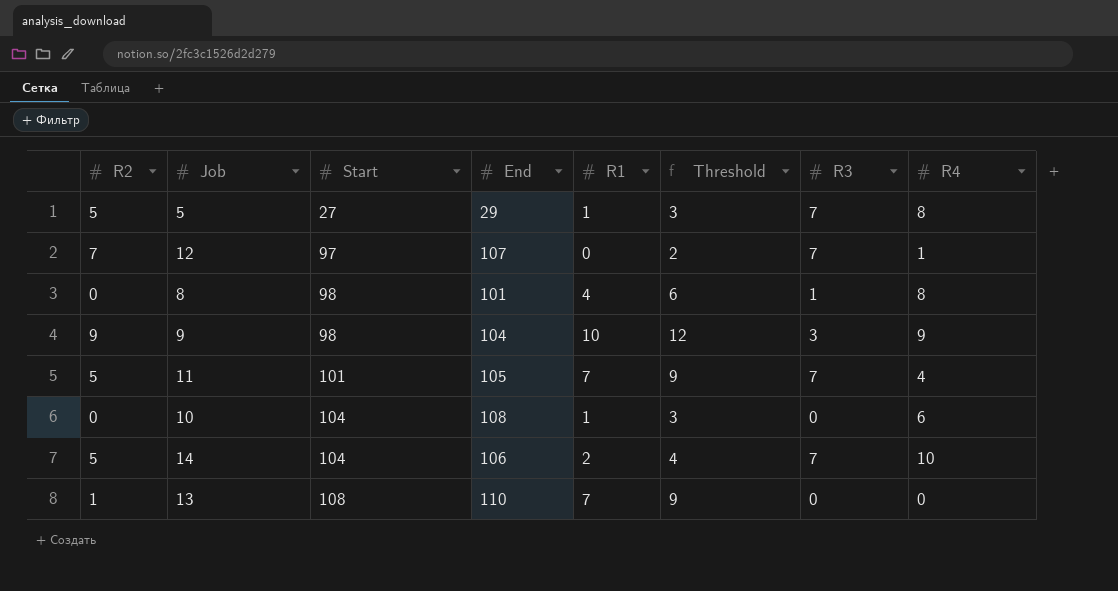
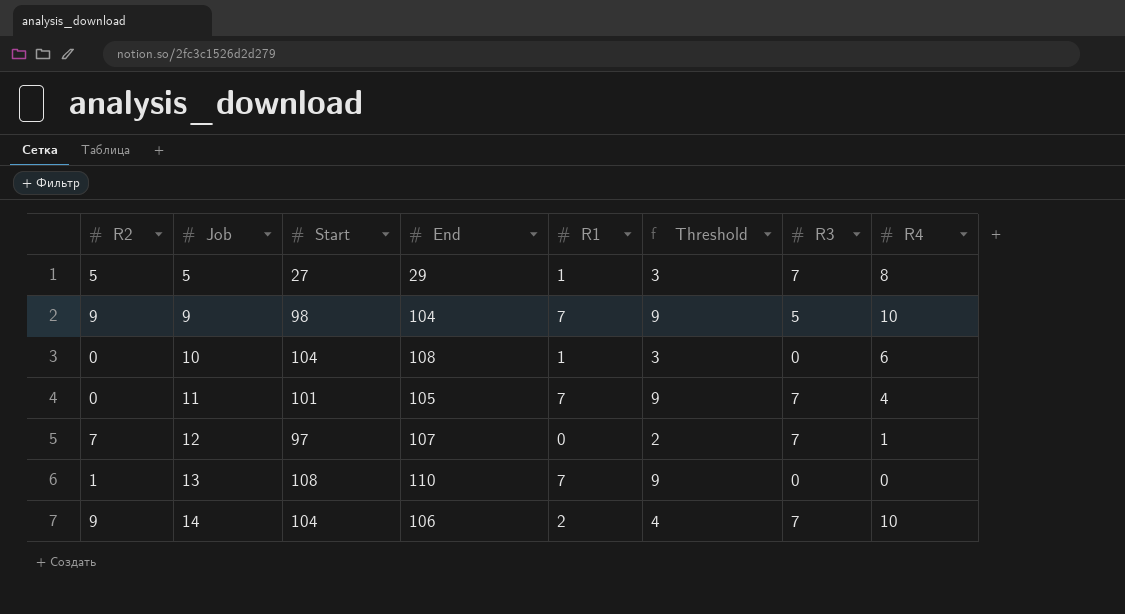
row order: Start ascending -> Job ascending
row 8: 0 | 98 | 101 | 4 | 6 | 1 | 8 -> none
9 | R1: 10 -> 7
9 | Threshold: 12 -> 9
9 | R3: 3 -> 5
9 | R4: 9 -> 10
11 | R2: 5 -> 0
14 | R2: 5 -> 9

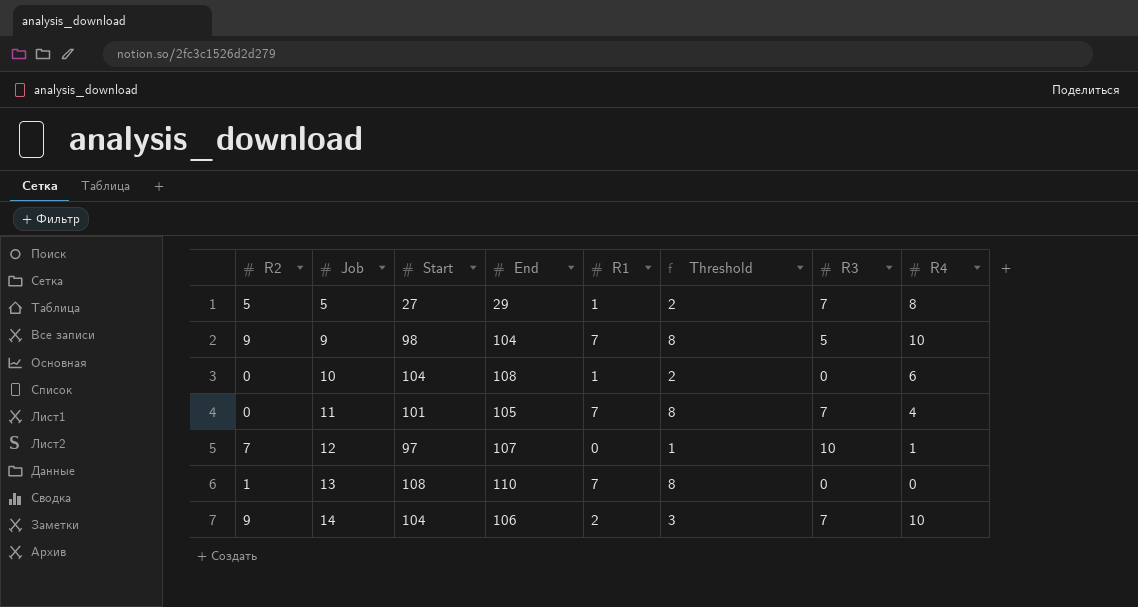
column Threshold | formula: [R1] + 2 -> [R1] + 1
12 | R3: 7 -> 10

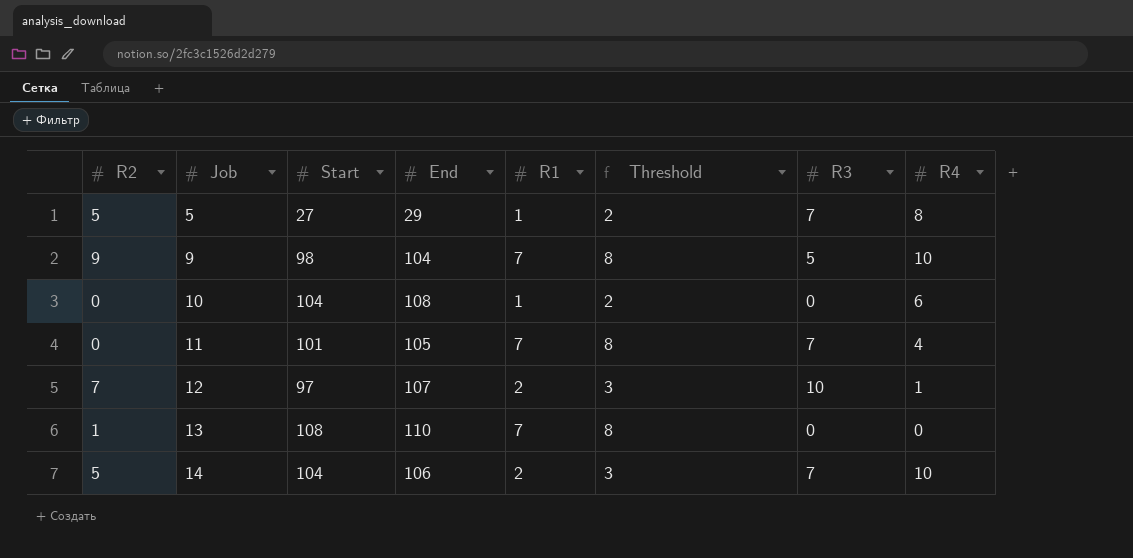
12 | R1: 0 -> 2
12 | Threshold: 1 -> 3
14 | R2: 9 -> 5

